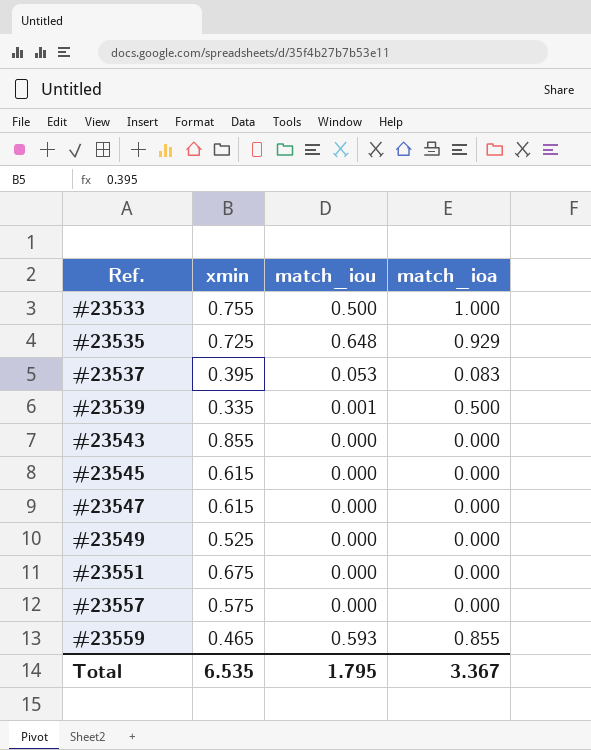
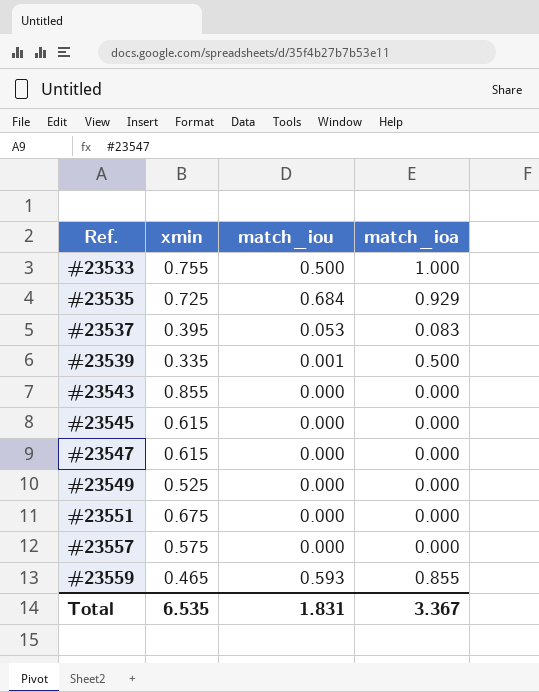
#23535 | match_iou: 0.648 -> 0.684
Total | match_iou: 1.795 -> 1.831

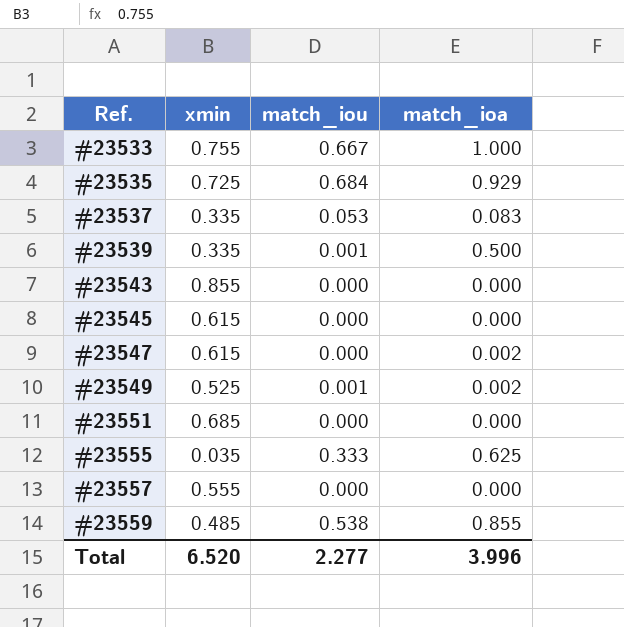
#23533 | match_iou: 0.500 -> 0.667
#23537 | xmin: 0.395 -> 0.335
#23547 | match_ioa: 0.000 -> 0.002
#23549 | match_iou: 0.000 -> 0.001
#23549 | match_ioa: 0.000 -> 0.002
#23551 | xmin: 0.675 -> 0.685
row #23555: none -> 0.035 | 0.333 | 0.625
#23557 | xmin: 0.575 -> 0.555
#23559 | xmin: 0.465 -> 0.485
#23559 | match_iou: 0.593 -> 0.538
Total | xmin: 6.535 -> 6.520
Total | match_iou: 1.831 -> 2.277
Total | match_ioa: 3.367 -> 3.996

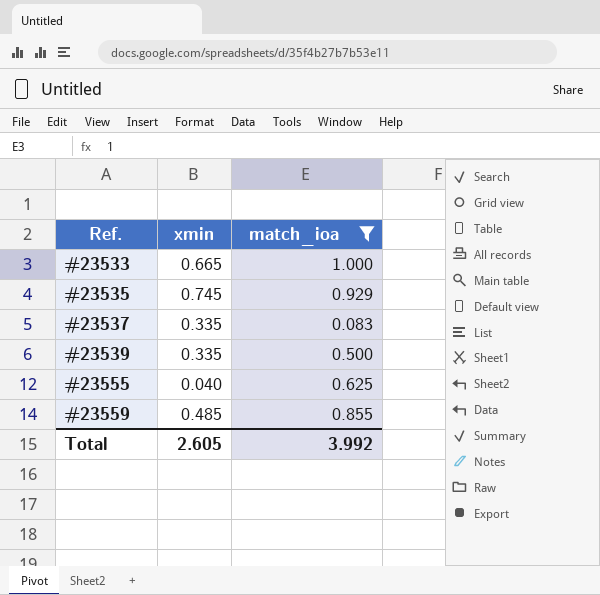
filter: none -> match_ioa >= 0.083
column match_iou | position: 3 -> none
#23533 | xmin: 0.755 -> 0.665
#23535 | xmin: 0.725 -> 0.745
#23555 | xmin: 0.035 -> 0.040
Total | xmin: 6.520 -> 2.605
Total | match_ioa: 3.996 -> 3.992

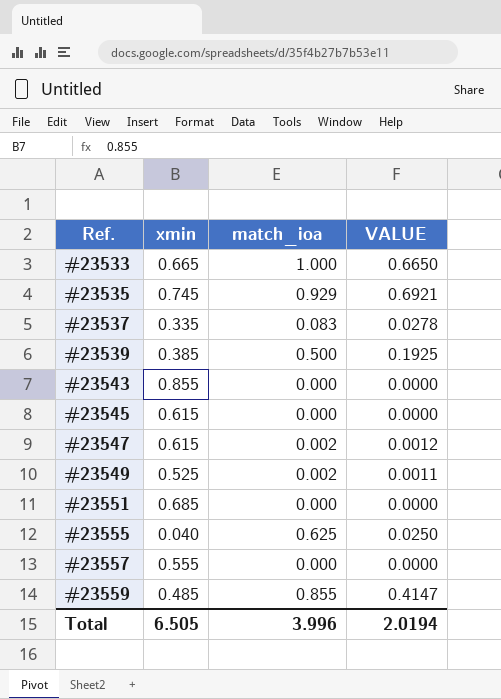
filter: match_ioa >= 0.083 -> none
column VALUE | formula: none -> [xmin] * [match_ioa]
#23539 | xmin: 0.335 -> 0.385
Total | xmin: 2.605 -> 6.505
Total | match_ioa: 3.992 -> 3.996

